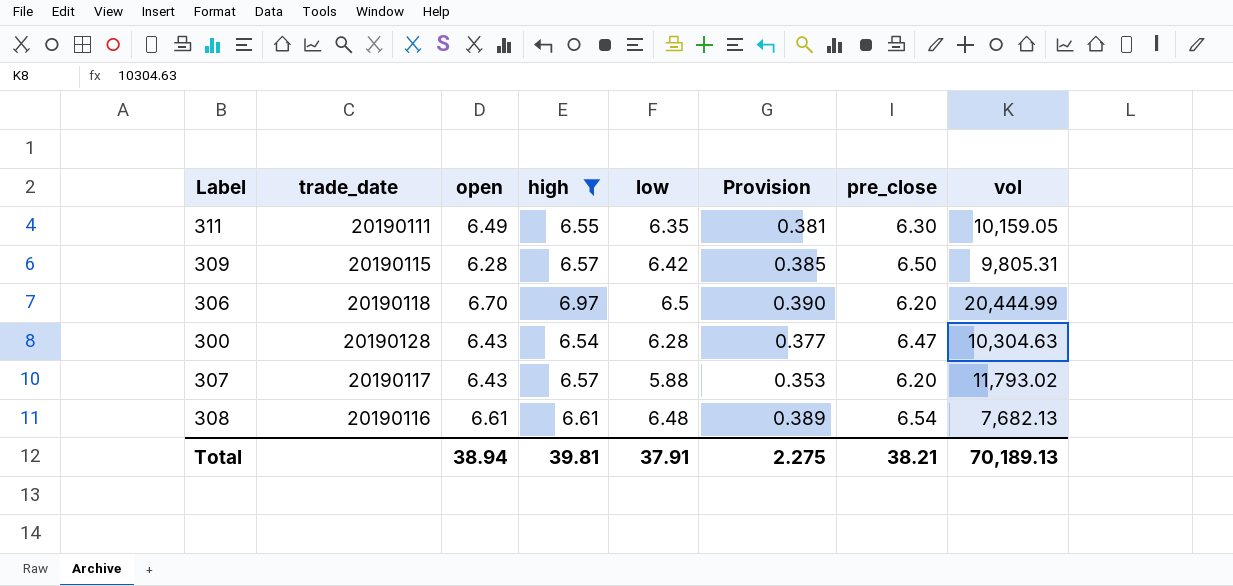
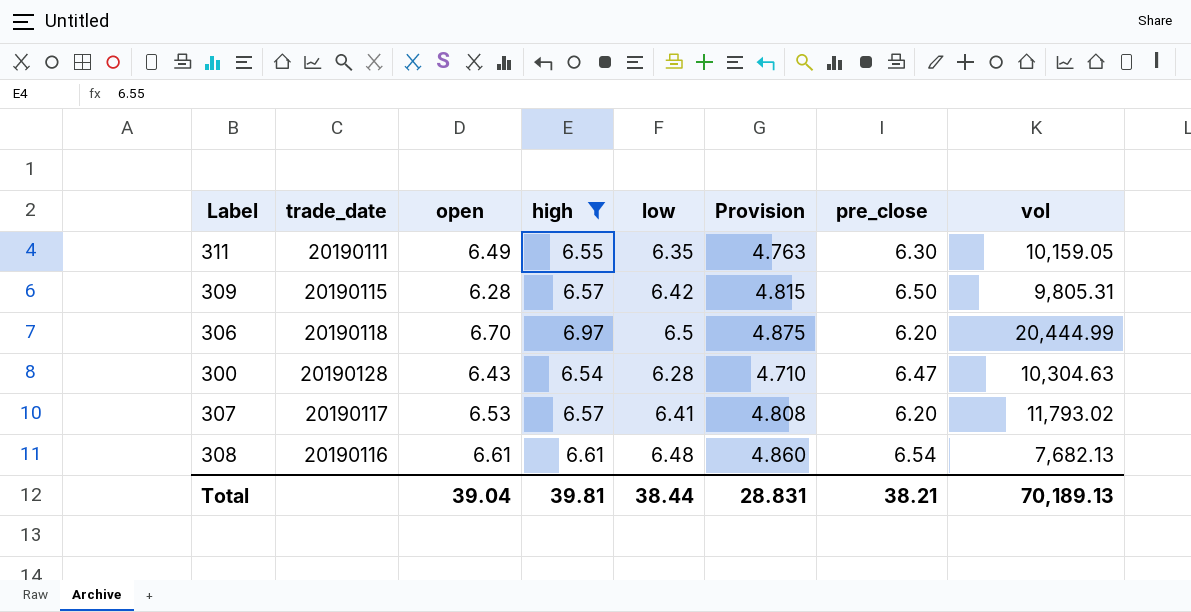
column Provision | formula: [low] * 0.06 -> [low] * 0.75
307 | open: 6.43 -> 6.53
307 | low: 5.88 -> 6.41
Total | open: 38.94 -> 39.04
Total | low: 37.91 -> 38.44
Total | Provision: 2.275 -> 28.831

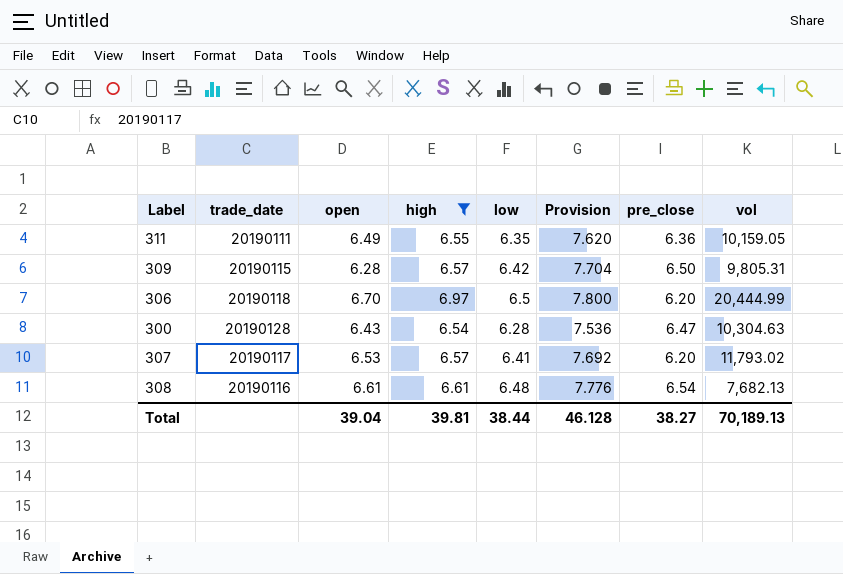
column Provision | formula: [low] * 0.75 -> [low] * 1.2
311 | pre_close: 6.30 -> 6.36
Total | Provision: 28.831 -> 46.128
Total | pre_close: 38.21 -> 38.27

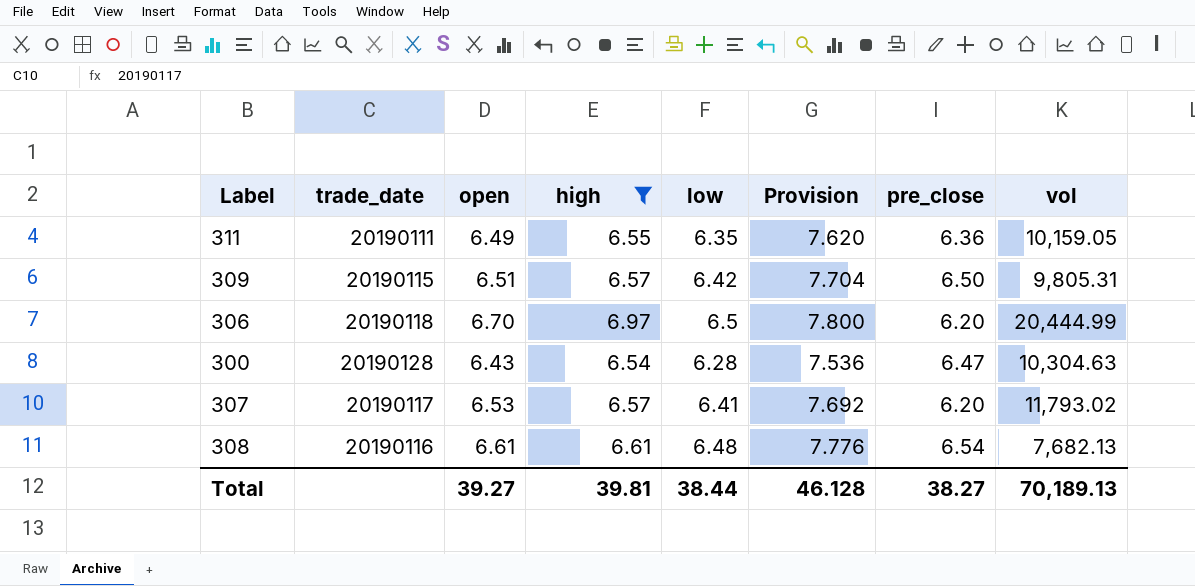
309 | open: 6.28 -> 6.51
Total | open: 39.04 -> 39.27

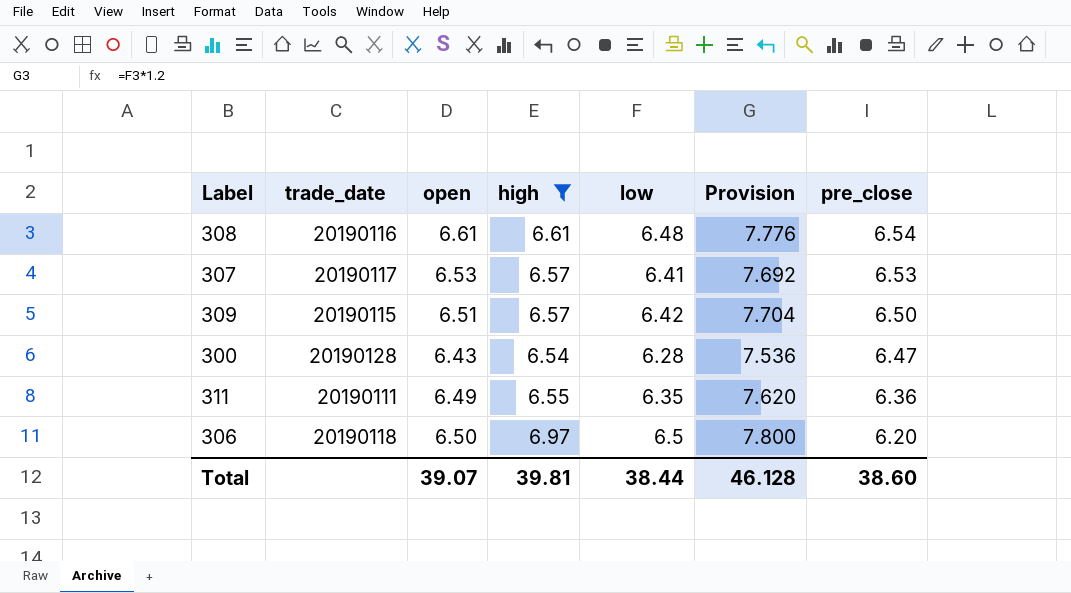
row order: none -> pre_close descending
column vol | position: 8 -> none
307 | pre_close: 6.20 -> 6.53
306 | open: 6.70 -> 6.50
Total | open: 39.27 -> 39.07
Total | pre_close: 38.27 -> 38.60

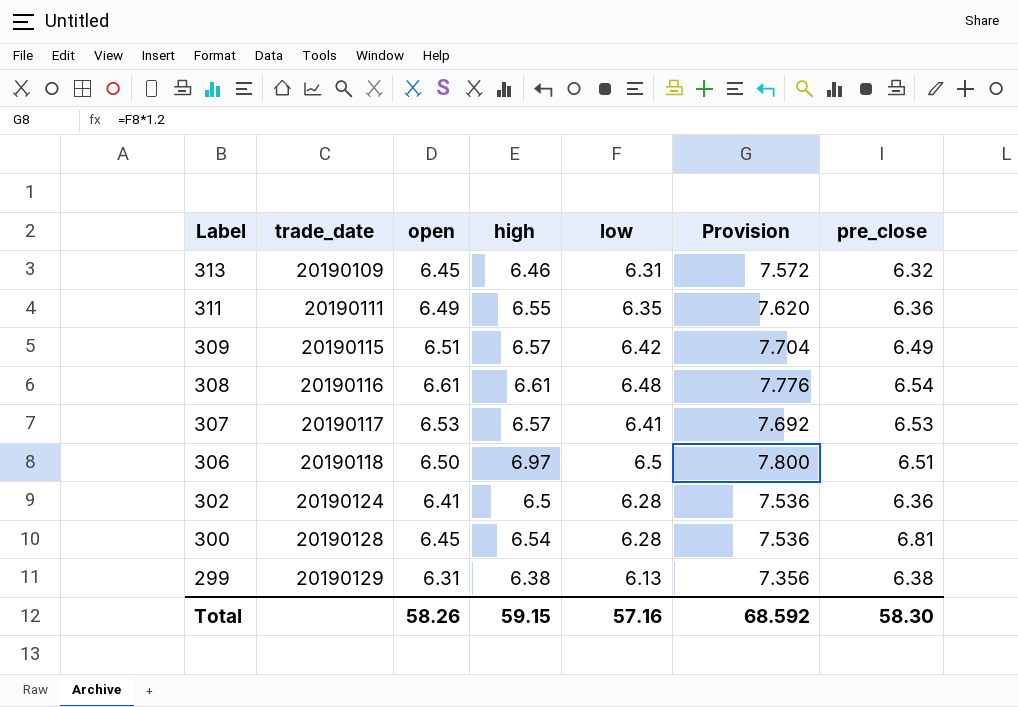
filter: high >= 6.54 -> none
row order: pre_close descending -> Label descending
309 | pre_close: 6.50 -> 6.49
306 | pre_close: 6.20 -> 6.51
300 | open: 6.43 -> 6.45
300 | pre_close: 6.47 -> 6.81
Total | open: 39.07 -> 58.26
Total | high: 39.81 -> 59.15
Total | low: 38.44 -> 57.16
Total | Provision: 46.128 -> 68.592
Total | pre_close: 38.60 -> 58.30

